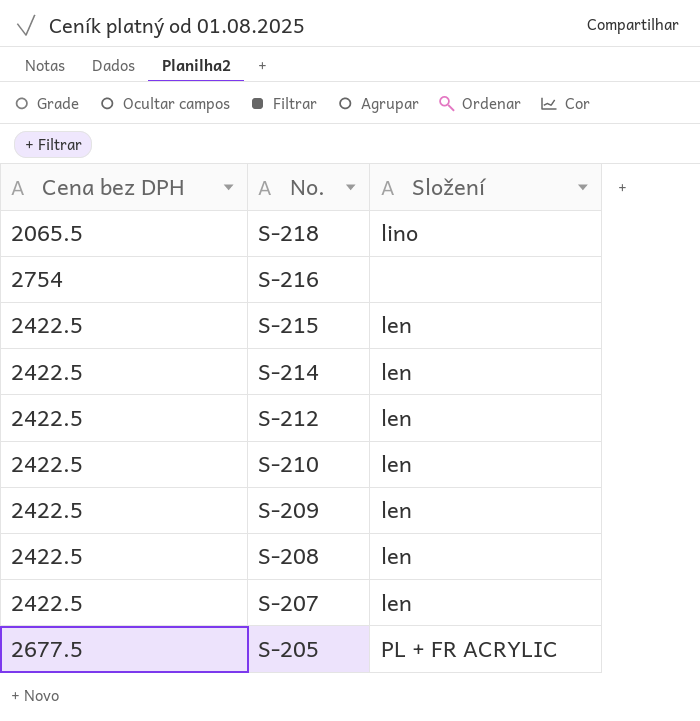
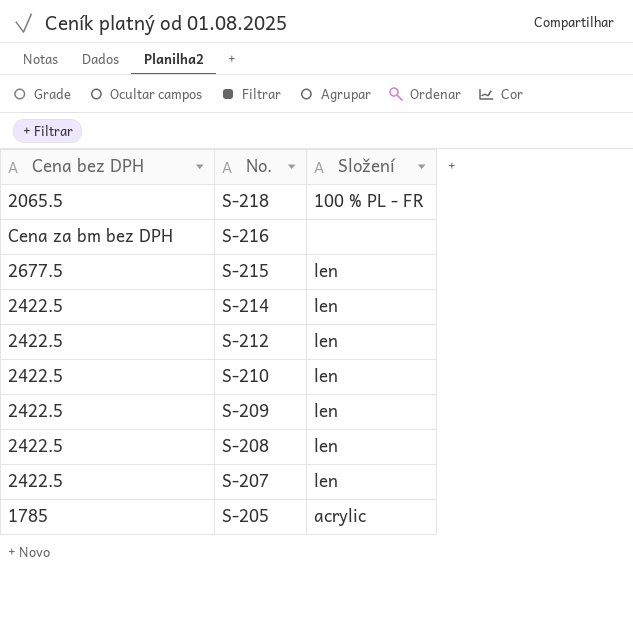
S-218 | Složení: lino -> 100 % PL - FR
S-216 | Cena bez DPH: 2754 -> Cena za bm bez DPH
S-215 | Cena bez DPH: 2422.5 -> 2677.5
S-205 | Cena bez DPH: 2677.5 -> 1785
S-205 | Složení: PL + FR ACRYLIC -> acrylic

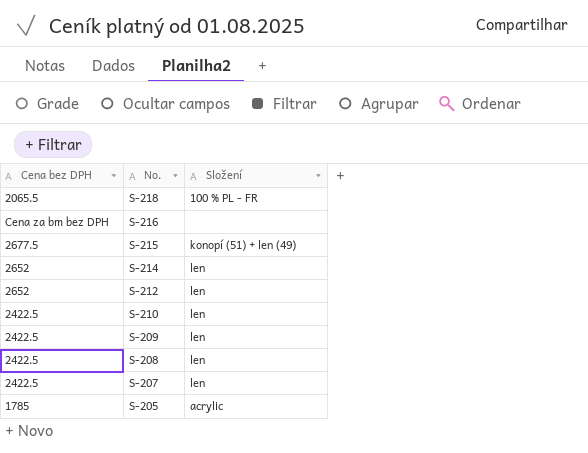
S-215 | Složení: len -> konopí (51) + len (49)
S-214 | Cena bez DPH: 2422.5 -> 2652
S-212 | Cena bez DPH: 2422.5 -> 2652

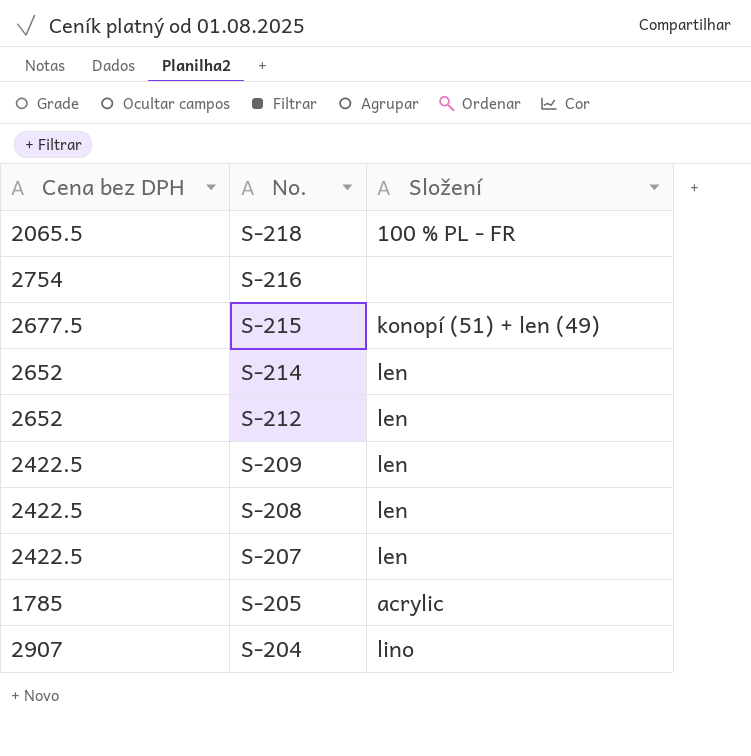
row S-210: 2422.5 | len -> none
S-216 | Cena bez DPH: Cena za bm bez DPH -> 2754
row S-204: none -> 2907 | lino

